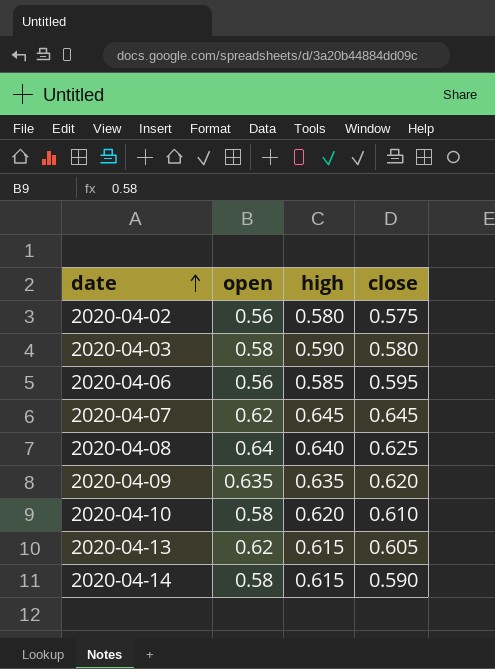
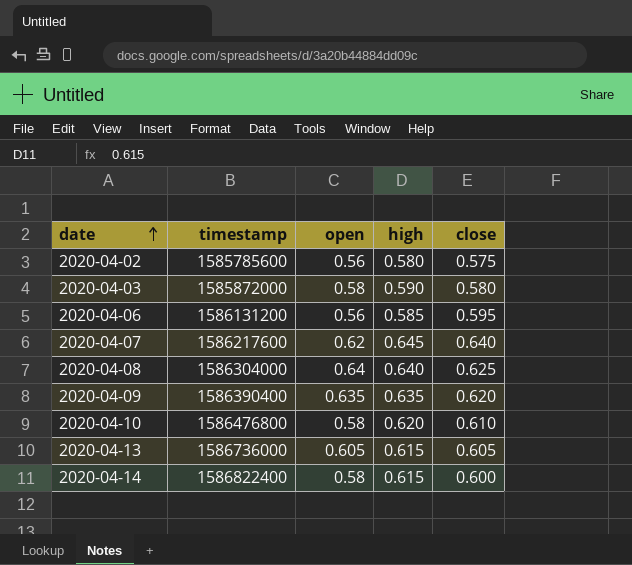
column timestamp | position: none -> 2
2020-04-07 | close: 0.645 -> 0.640
2020-04-13 | open: 0.62 -> 0.605
2020-04-14 | close: 0.590 -> 0.600

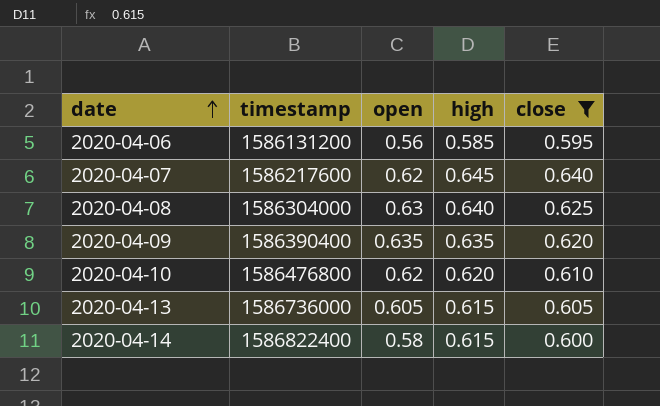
filter: none -> close >= 0.595
2020-04-08 | open: 0.64 -> 0.63
2020-04-10 | open: 0.58 -> 0.62

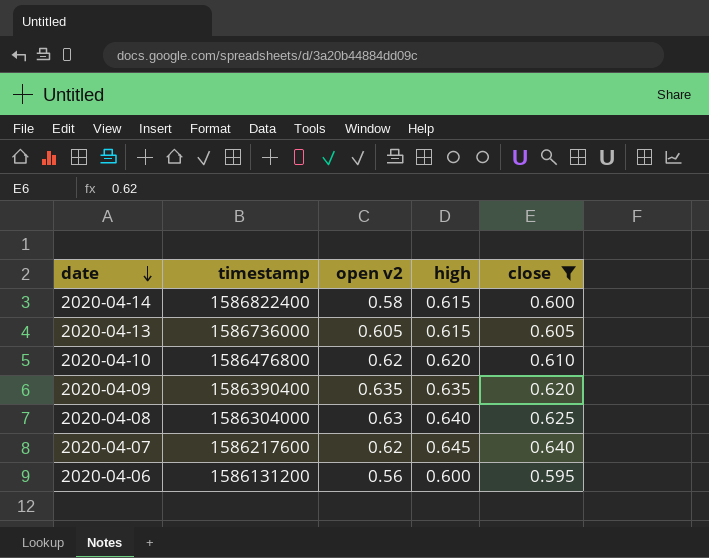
row order: date ascending -> date descending
column name: open -> open v2
2020-04-06 | high: 0.585 -> 0.600

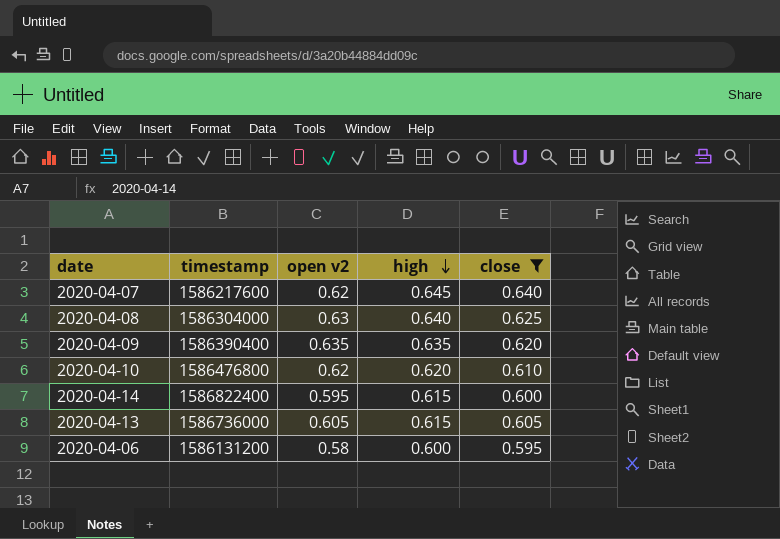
row order: date descending -> high descending
2020-04-14 | open v2: 0.58 -> 0.595
2020-04-06 | open v2: 0.56 -> 0.58

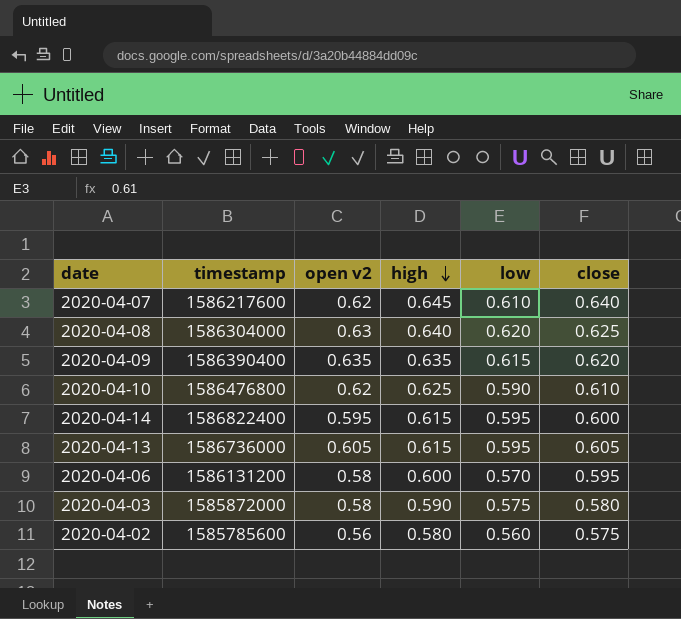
filter: close >= 0.595 -> none
column low | position: none -> 5
2020-04-10 | high: 0.620 -> 0.625

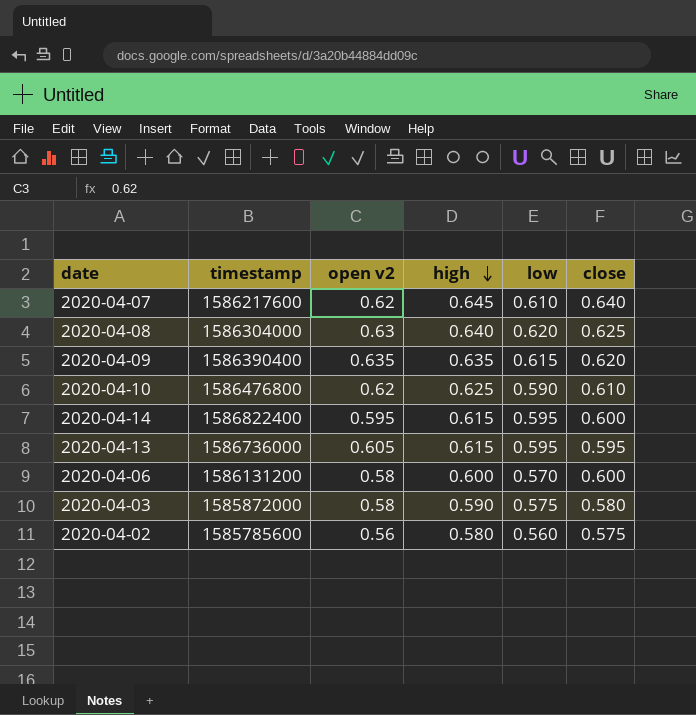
2020-04-13 | close: 0.605 -> 0.595
2020-04-06 | close: 0.595 -> 0.600

